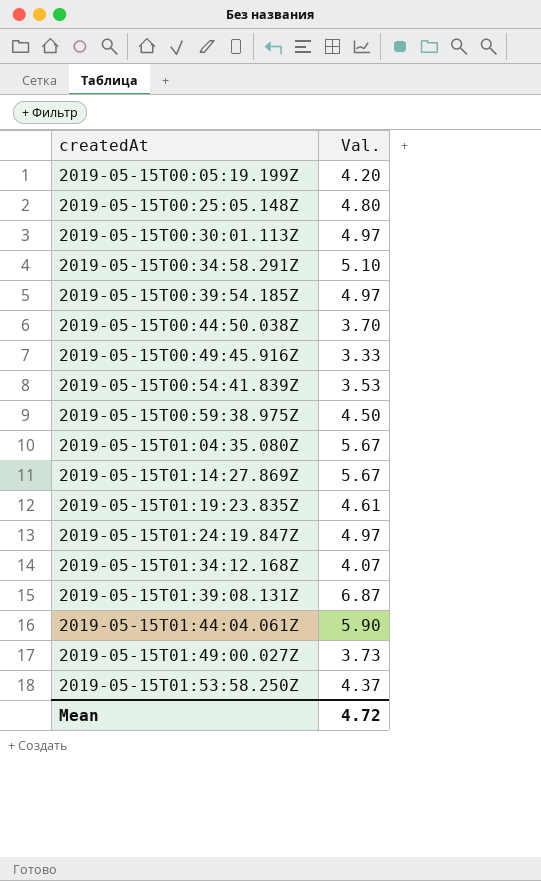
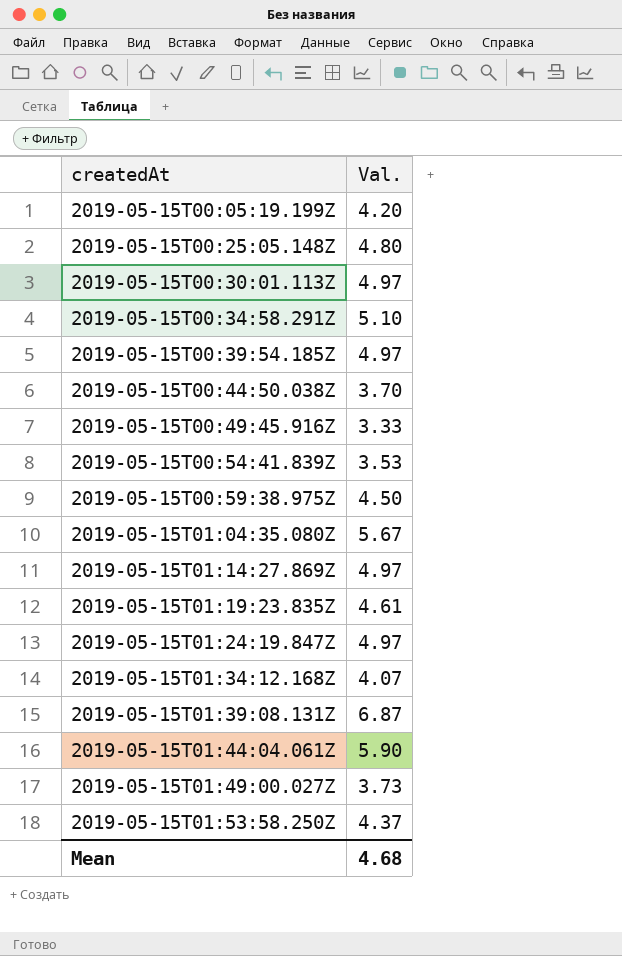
2019-05-15T01:14:27.869Z | Val.: 5.67 -> 4.97
Mean | Val.: 4.72 -> 4.68

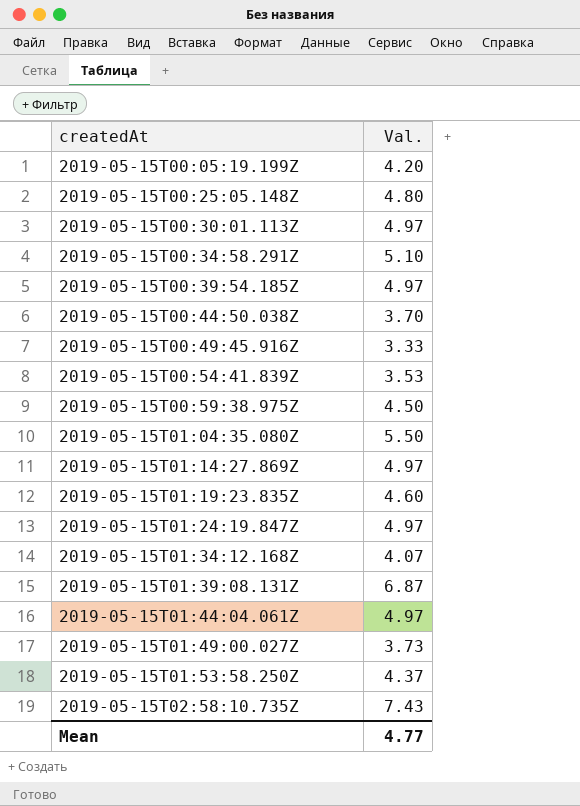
2019-05-15T01:04:35.080Z | Val.: 5.67 -> 5.50
2019-05-15T01:19:23.835Z | Val.: 4.61 -> 4.60
2019-05-15T01:44:04.061Z | Val.: 5.90 -> 4.97
row 2019-05-15T02:58:10.735Z: none -> 7.43
Mean | Val.: 4.68 -> 4.77

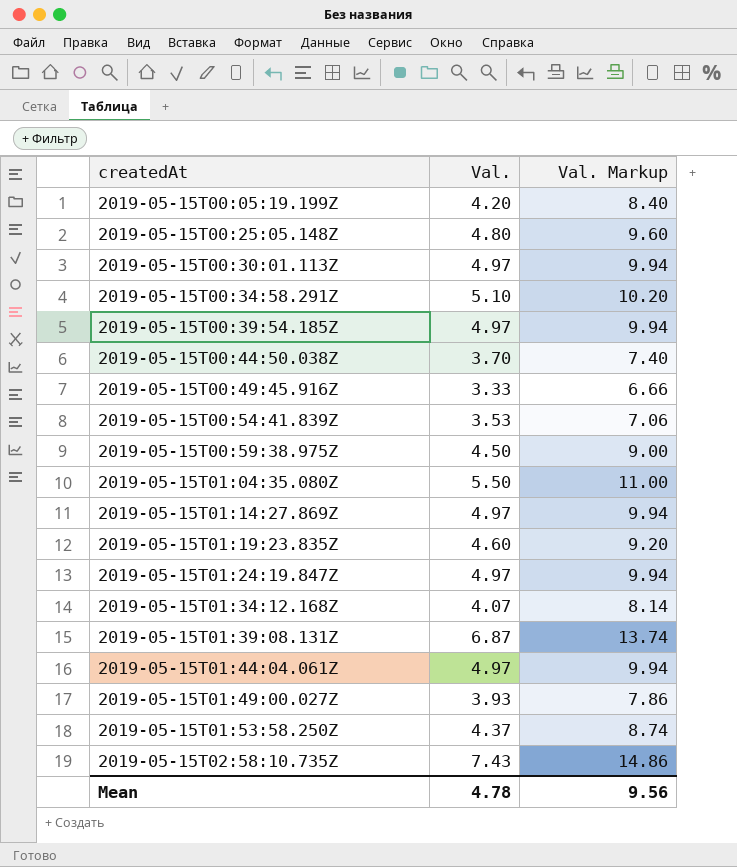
column Val. Markup | formula: none -> [Val.] * 2
2019-05-15T01:49:00.027Z | Val.: 3.73 -> 3.93
Mean | Val.: 4.77 -> 4.78

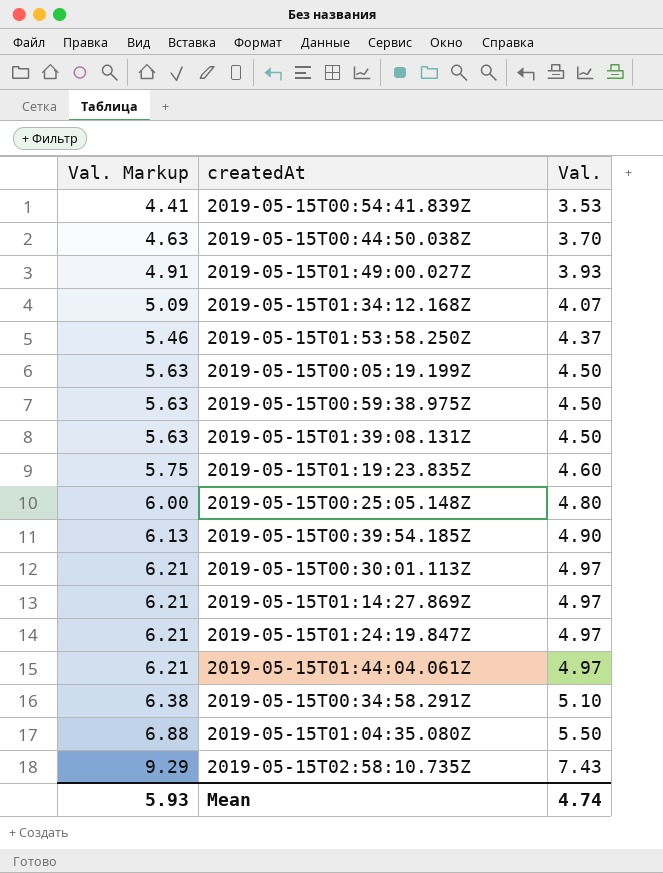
row order: createdAt ascending -> Val. Markup ascending
column Val. Markup | formula: [Val.] * 2 -> [Val.] * 1.25
column Val. Markup | position: 3 -> 1
row 2019-05-15T00:49:45.916Z: 3.33 | 6.66 -> none
2019-05-15T00:05:19.199Z | Val.: 4.20 -> 4.50
2019-05-15T01:39:08.131Z | Val.: 6.87 -> 4.50
2019-05-15T00:39:54.185Z | Val.: 4.97 -> 4.90
Mean | Val. Markup: 9.56 -> 5.93
Mean | Val.: 4.78 -> 4.74

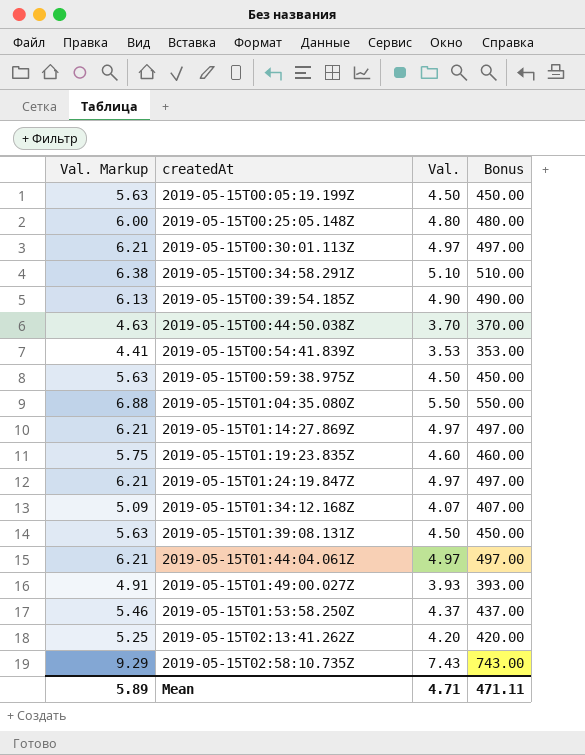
row order: Val. Markup ascending -> createdAt ascending
column Bonus | formula: none -> [Val.] * 100
row 2019-05-15T02:13:41.262Z: none -> 5.25 | 4.20 | 420.00
Mean | Val. Markup: 5.93 -> 5.89
Mean | Val.: 4.74 -> 4.71

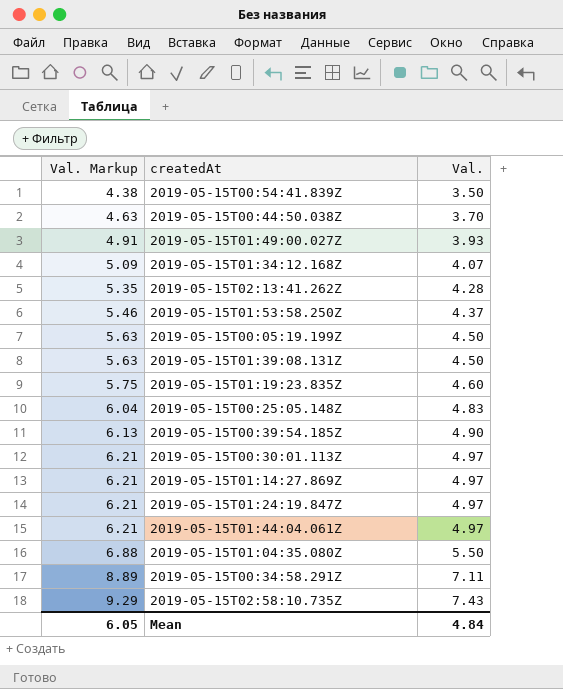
row order: createdAt ascending -> Val. Markup ascending
column Bonus | formula: [Val.] * 100 -> none
row 2019-05-15T00:59:38.975Z: 5.63 | 4.50 | 450.00 -> none
2019-05-15T00:54:41.839Z | Val. Markup: 4.41 -> 4.38
2019-05-15T00:54:41.839Z | Val.: 3.53 -> 3.50
2019-05-15T02:13:41.262Z | Val. Markup: 5.25 -> 5.35
2019-05-15T02:13:41.262Z | Val.: 4.20 -> 4.28
2019-05-15T00:25:05.148Z | Val. Markup: 6.00 -> 6.04
2019-05-15T00:25:05.148Z | Val.: 4.80 -> 4.83
2019-05-15T00:34:58.291Z | Val. Markup: 6.38 -> 8.89
2019-05-15T00:34:58.291Z | Val.: 5.10 -> 7.11
Mean | Val. Markup: 5.89 -> 6.05
Mean | Val.: 4.71 -> 4.84

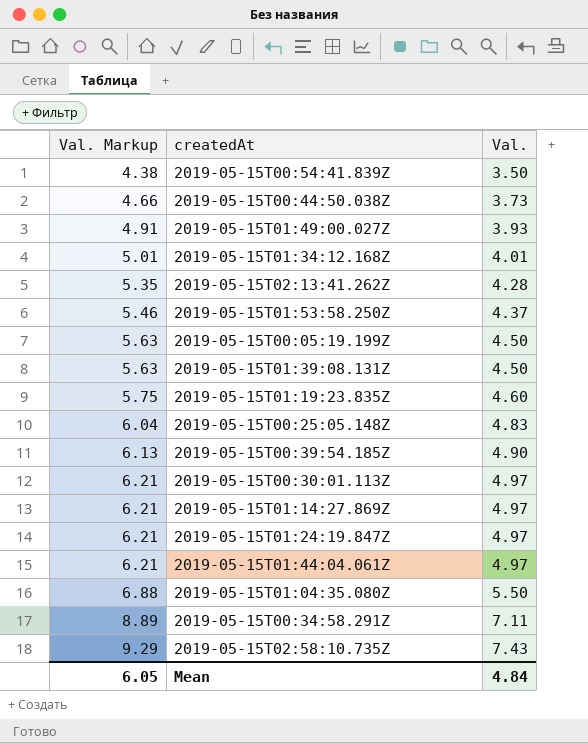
2019-05-15T00:44:50.038Z | Val. Markup: 4.63 -> 4.66
2019-05-15T00:44:50.038Z | Val.: 3.70 -> 3.73
2019-05-15T01:34:12.168Z | Val. Markup: 5.09 -> 5.01
2019-05-15T01:34:12.168Z | Val.: 4.07 -> 4.01

